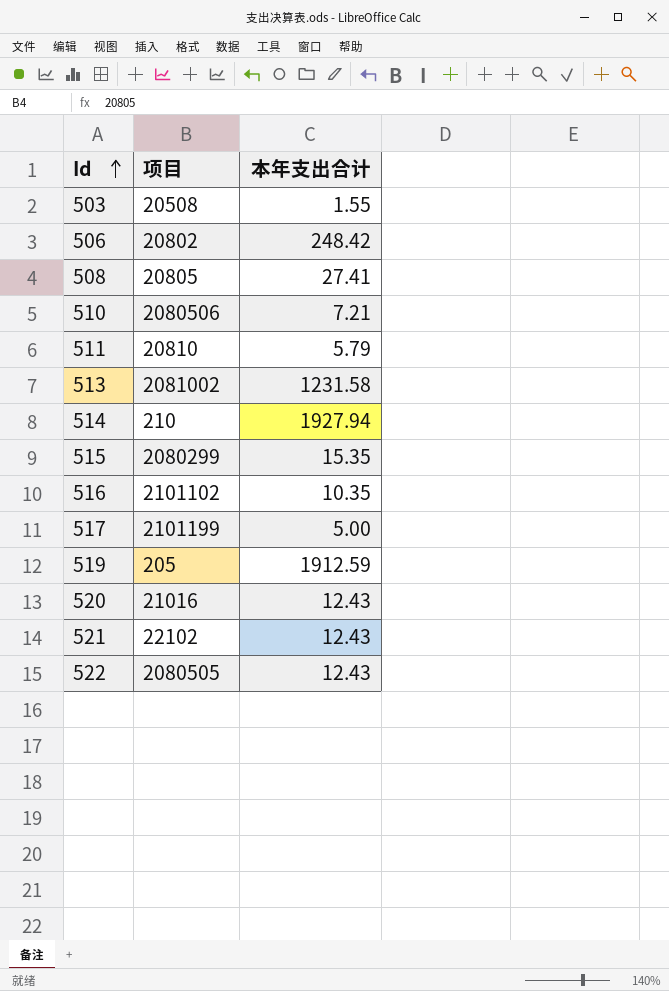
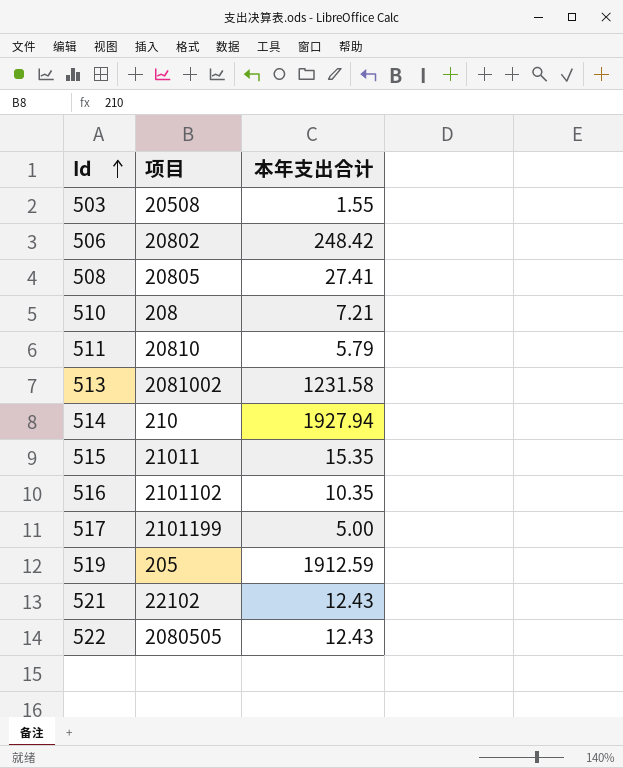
row 520: 21016 | 12.43 -> none
510 | 项目: 2080506 -> 208
515 | 项目: 2080299 -> 21011

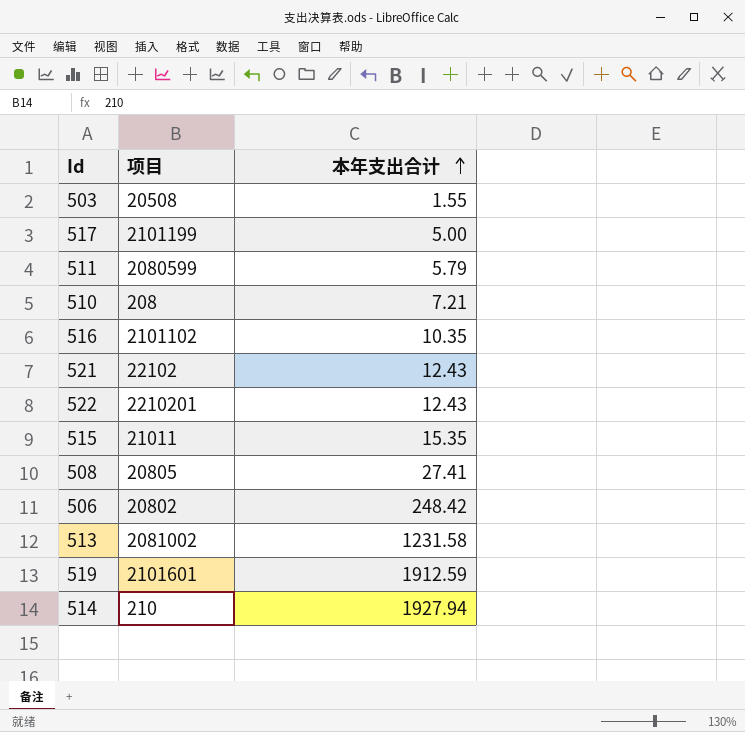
row order: Id ascending -> 本年支出合计 ascending
511 | 项目: 20810 -> 2080599
522 | 项目: 2080505 -> 2210201
519 | 项目: 205 -> 2101601

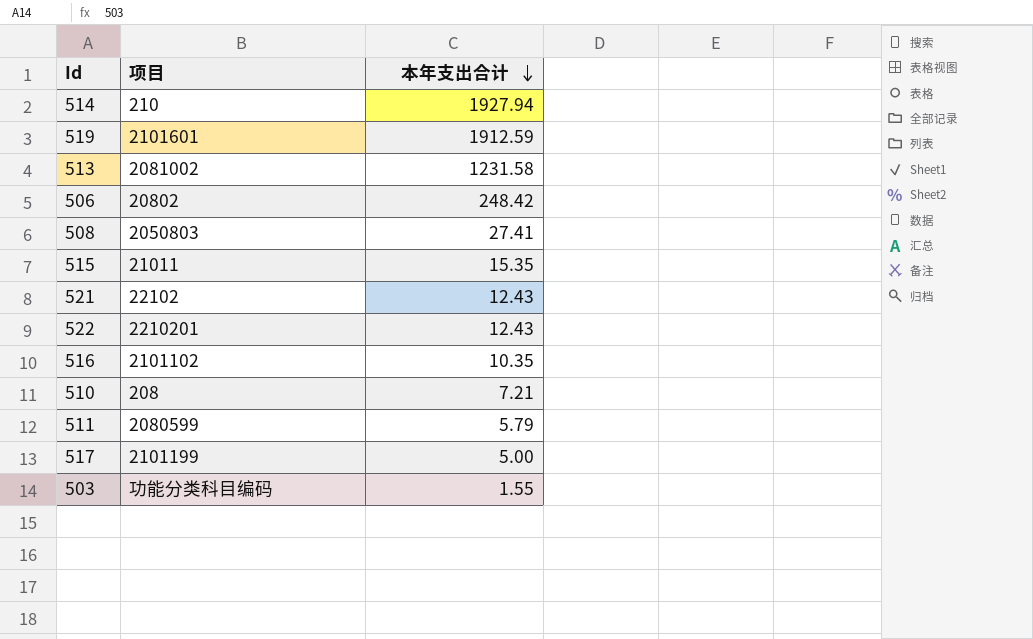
row order: 本年支出合计 ascending -> 本年支出合计 descending
508 | 项目: 20805 -> 2050803
503 | 项目: 20508 -> 功能分类科目编码

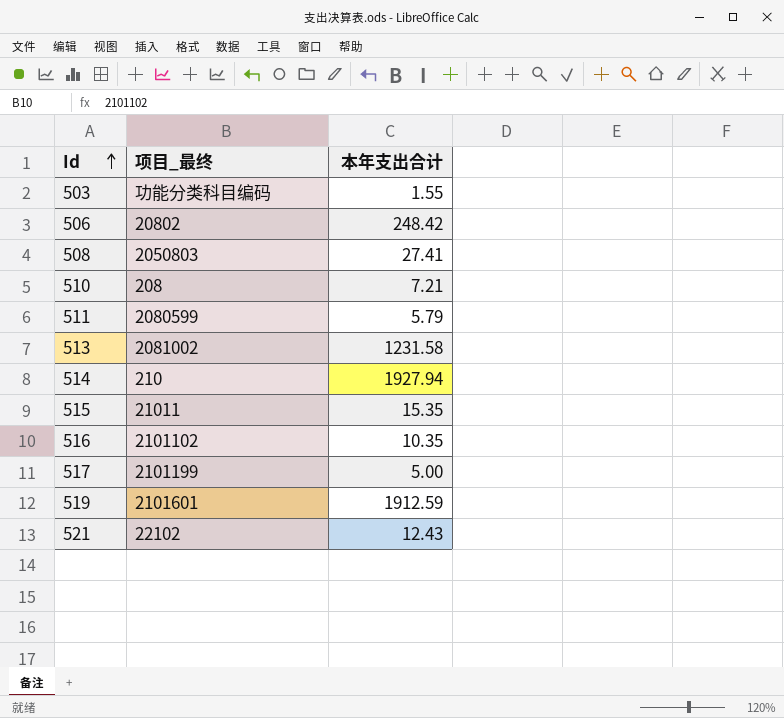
row order: 本年支出合计 descending -> Id ascending
column name: 项目 -> 项目_最终
row 522: 2210201 | 12.43 -> none

